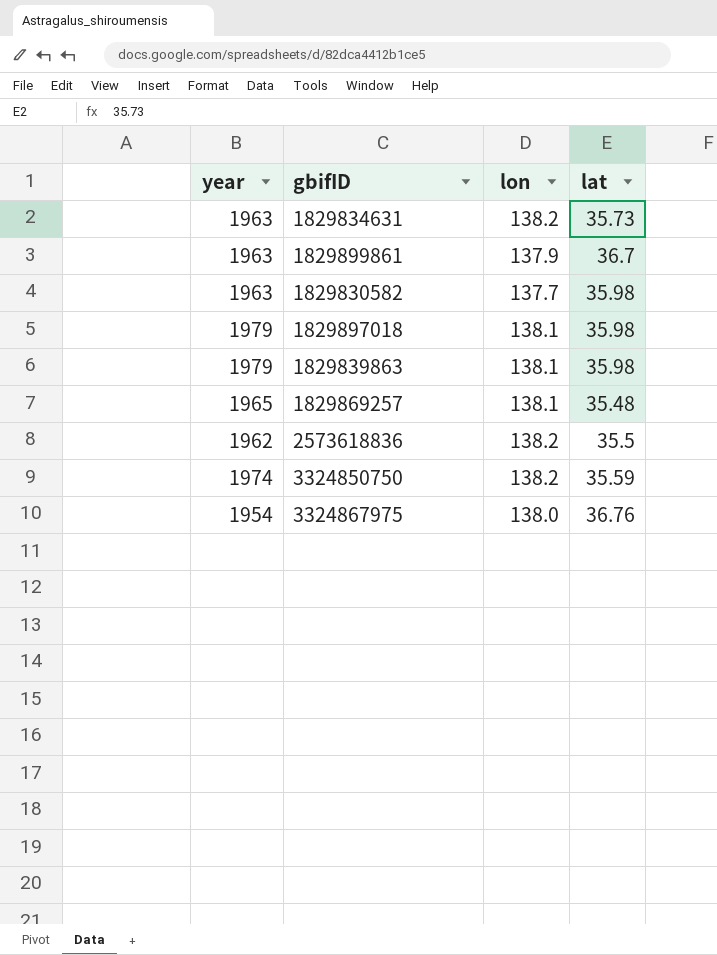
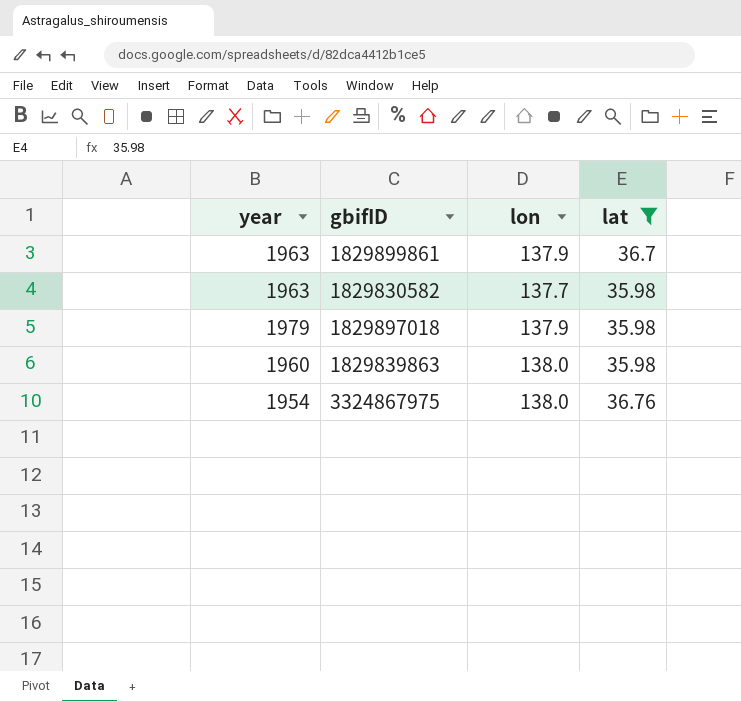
filter: none -> lat >= 35.98
1829897018 | lon: 138.1 -> 137.9
1829839863 | year: 1979 -> 1960
1829839863 | lon: 138.1 -> 138.0

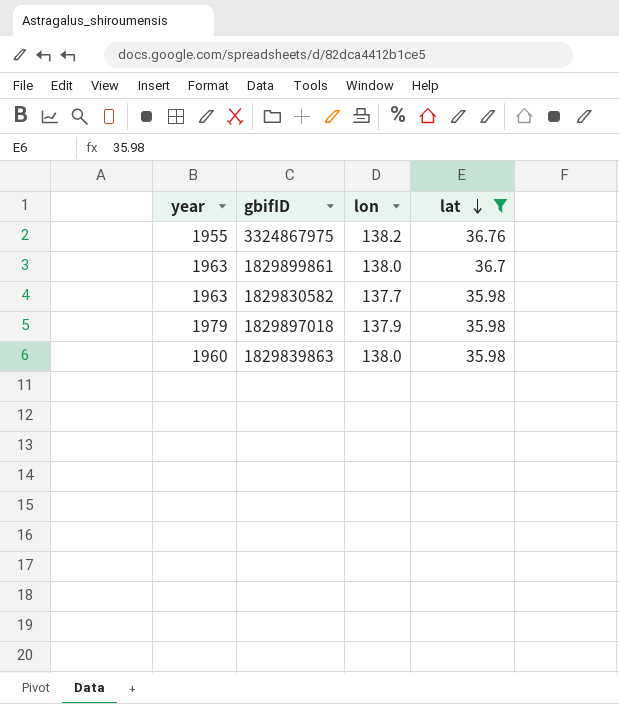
row order: none -> lat descending
3324867975 | year: 1954 -> 1955
3324867975 | lon: 138.0 -> 138.2
1829899861 | lon: 137.9 -> 138.0

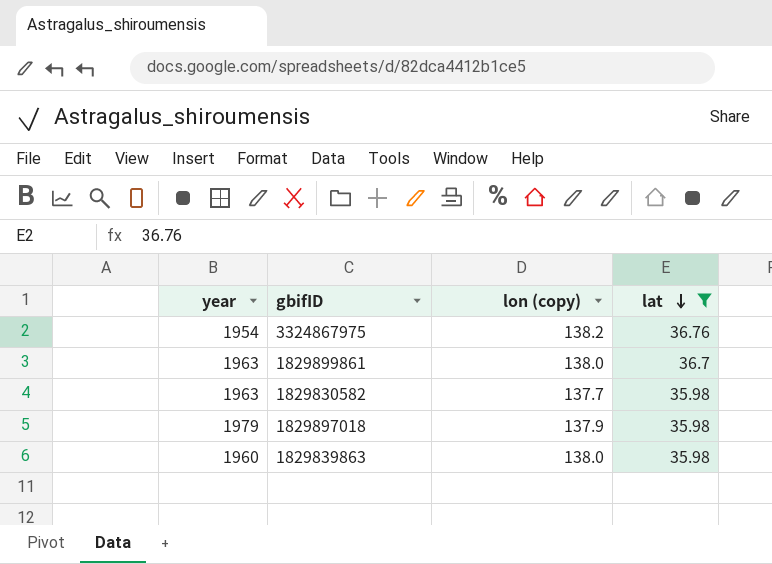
column name: lon -> lon (copy)
3324867975 | year: 1955 -> 1954

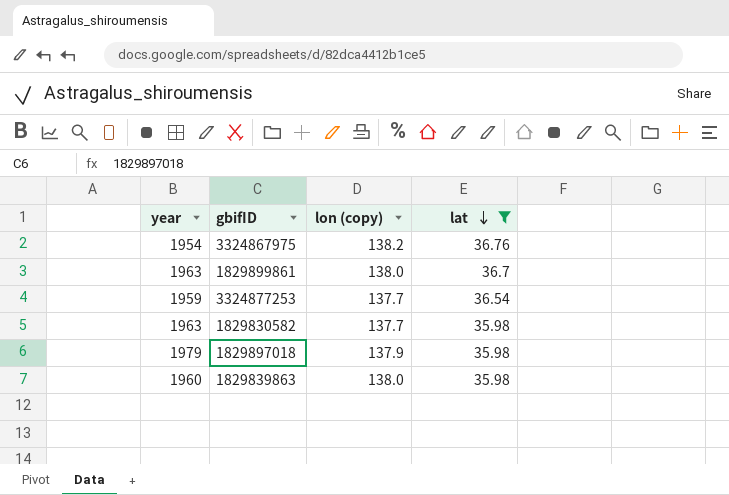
row 3324877253: none -> 1959 | 137.7 | 36.54

